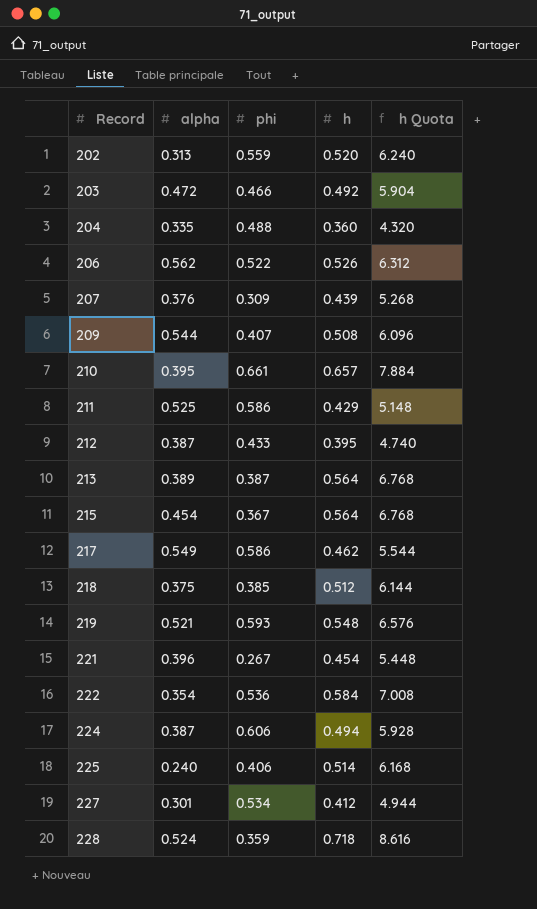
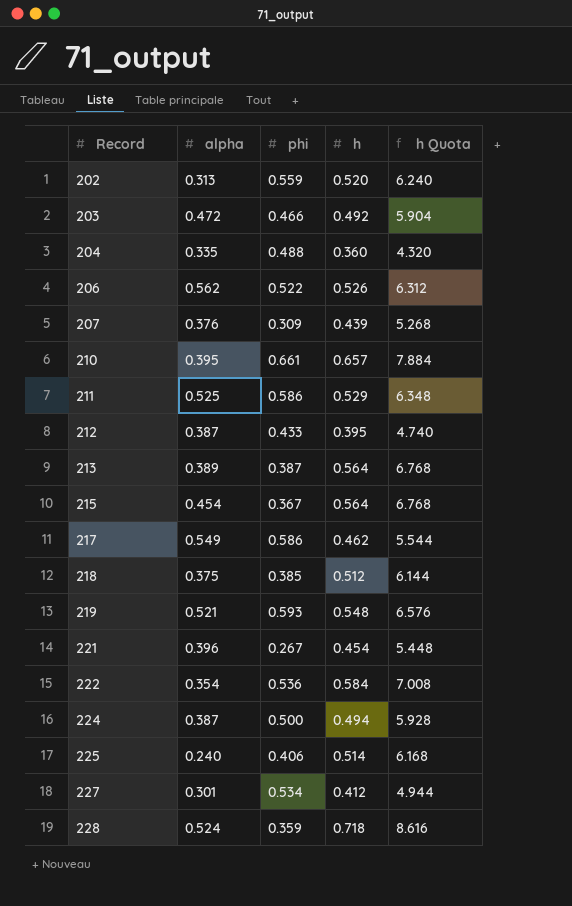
row 209: 0.544 | 0.407 | 0.508 | 6.096 -> none
211 | h: 0.429 -> 0.529
211 | h Quota: 5.148 -> 6.348
224 | phi: 0.606 -> 0.500

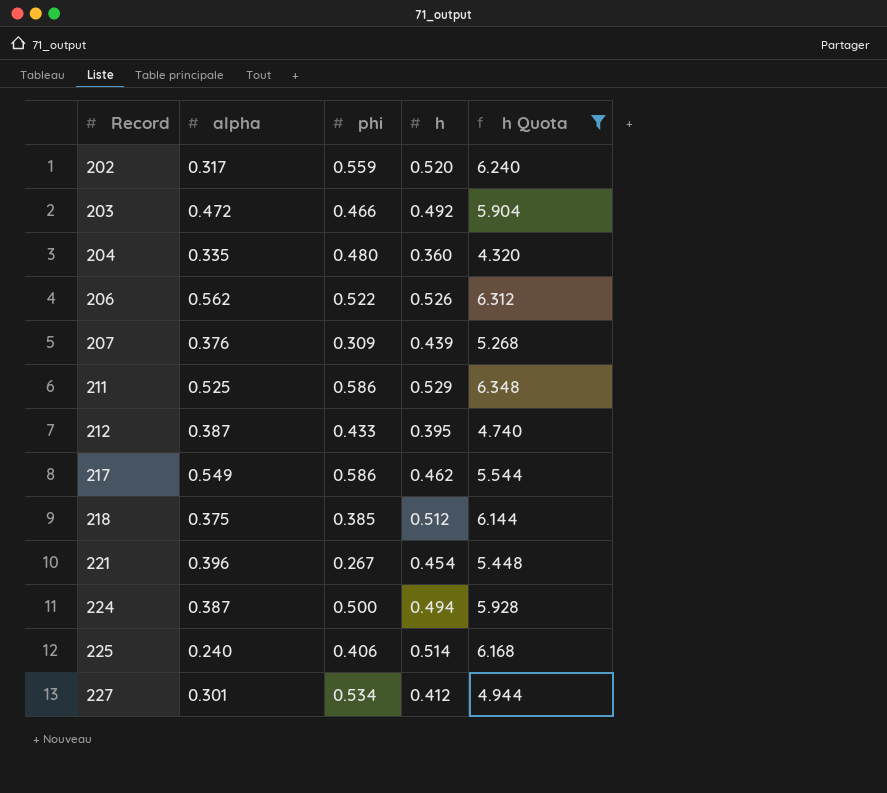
filter: none -> h Quota <= 6.348
202 | alpha: 0.313 -> 0.317
204 | phi: 0.488 -> 0.480

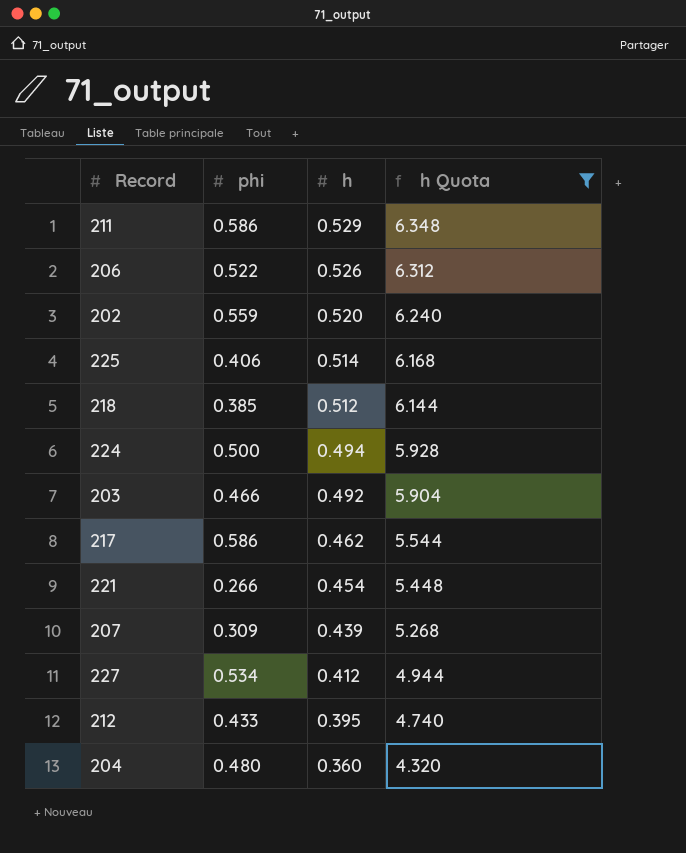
row order: Record ascending -> h descending
column alpha | position: 2 -> none
221 | phi: 0.267 -> 0.266

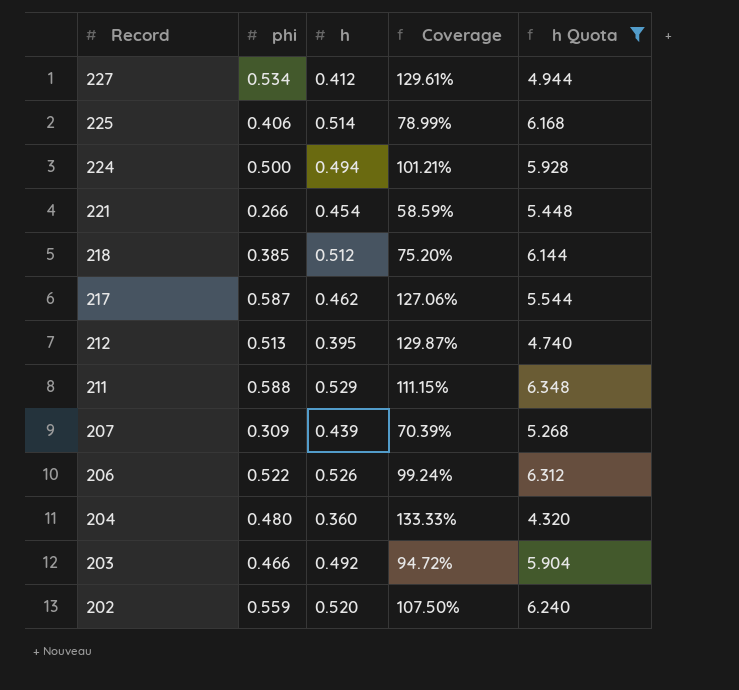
row order: h descending -> Record descending
column Coverage | formula: none -> [phi] / [h]
217 | phi: 0.586 -> 0.587
212 | phi: 0.433 -> 0.513
211 | phi: 0.586 -> 0.588

